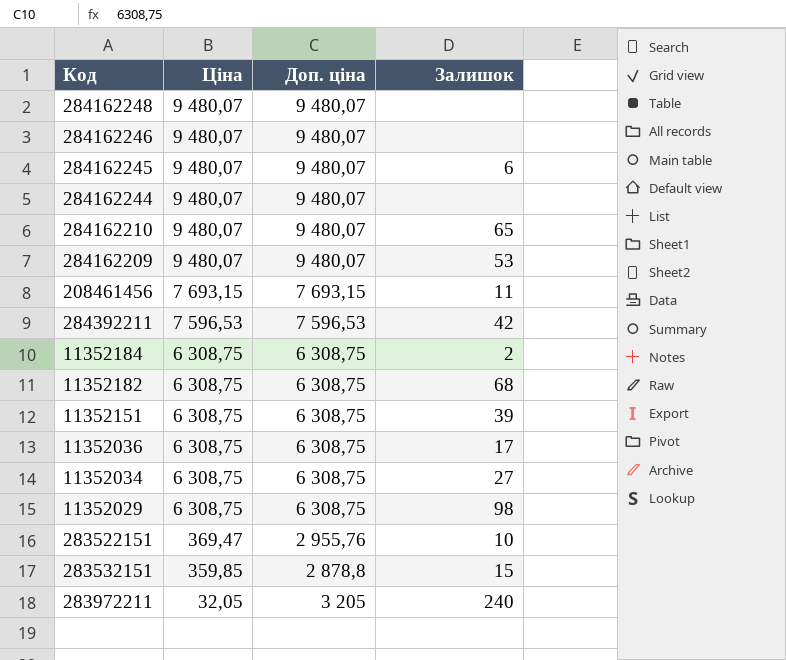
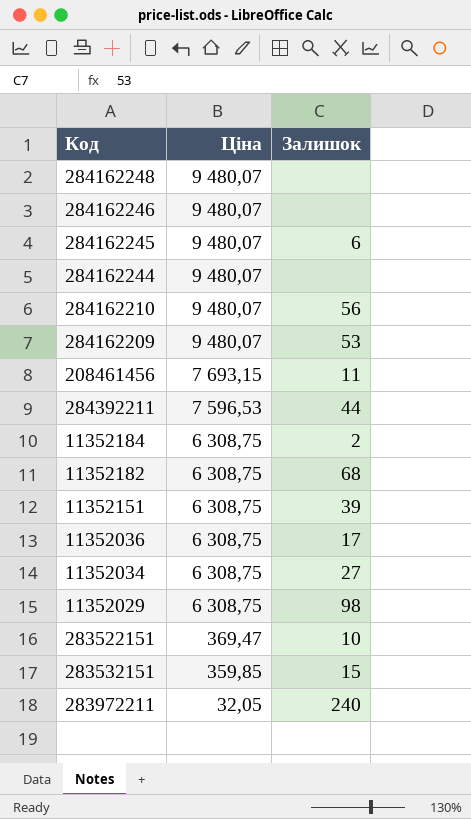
column Доп. ціна | position: 3 -> none
284162210 | Залишок: 65 -> 56
284392211 | Залишок: 42 -> 44

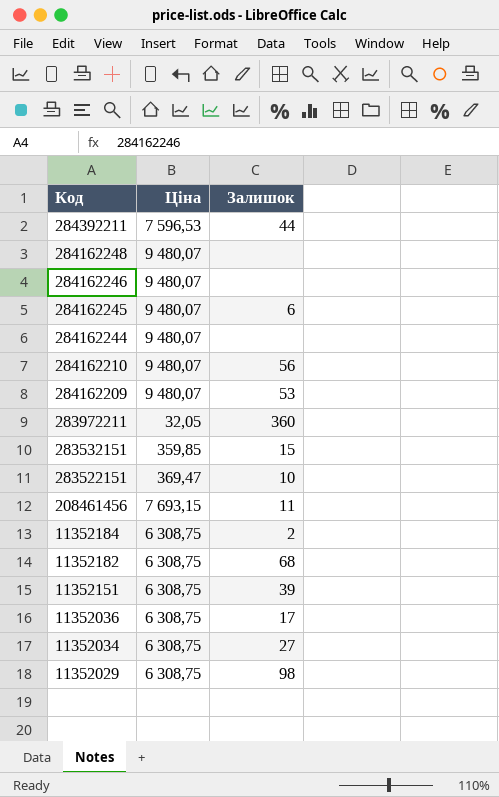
row order: Ціна descending -> Код descending
283972211 | Залишок: 240 -> 360

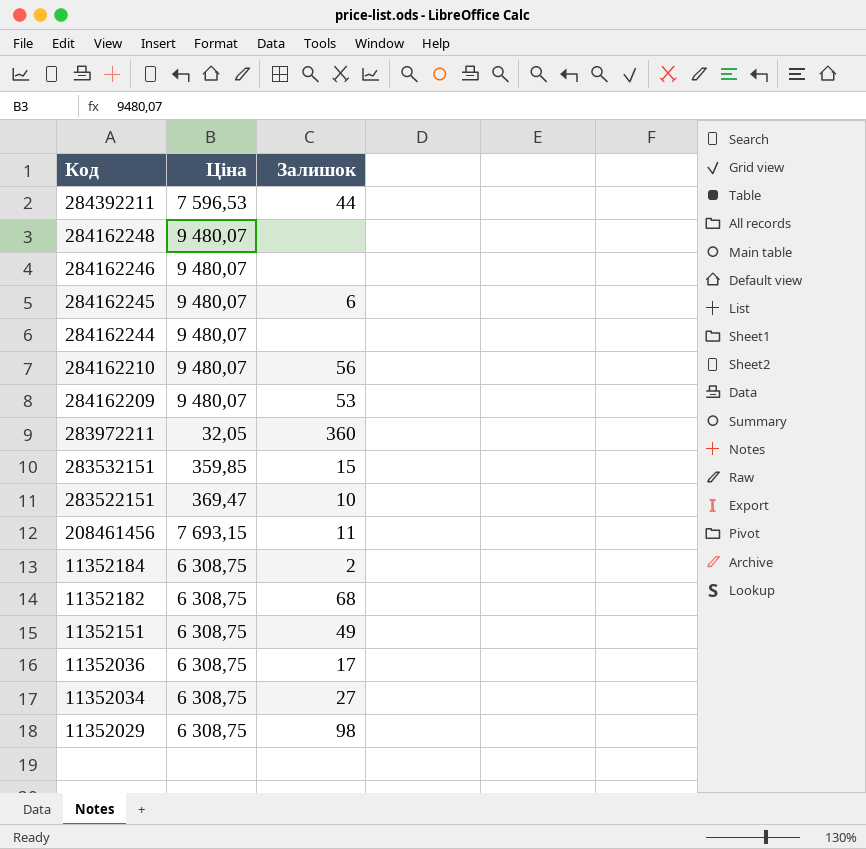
11352151 | Залишок: 39 -> 49

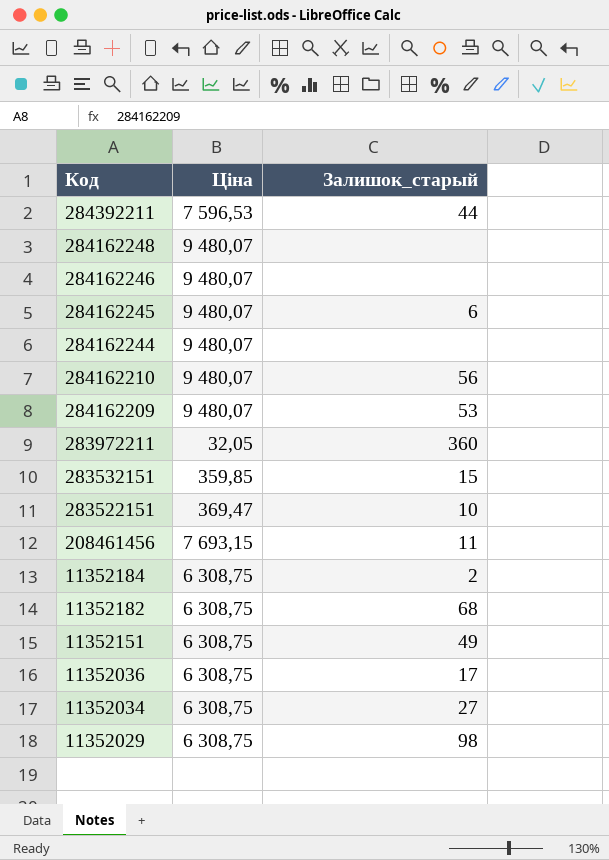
column name: Залишок -> Залишок_старый

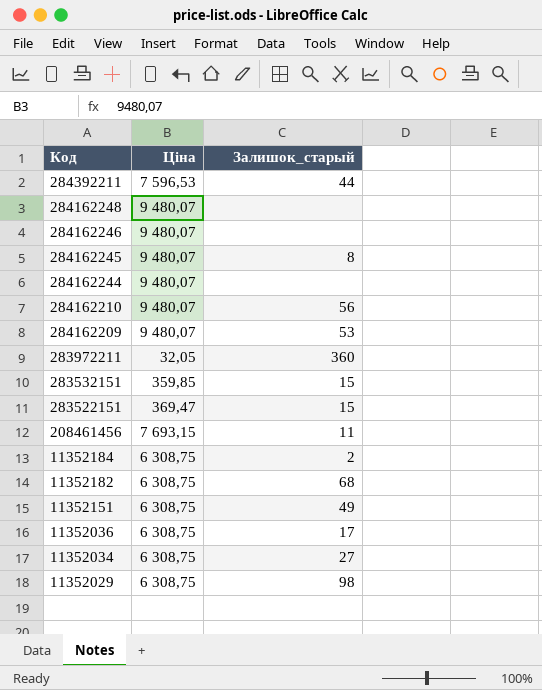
284162245 | Залишок_старый: 6 -> 8
283522151 | Залишок_старый: 10 -> 15

